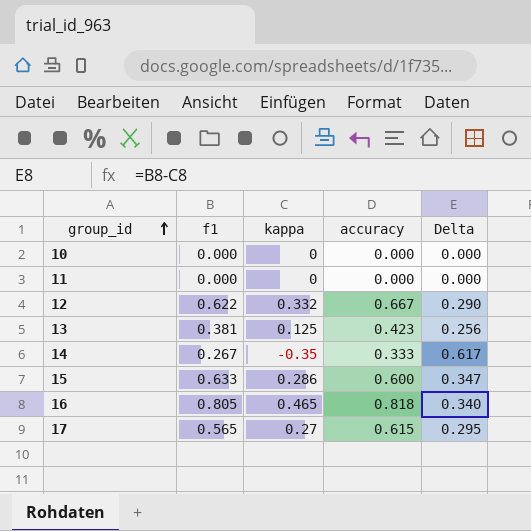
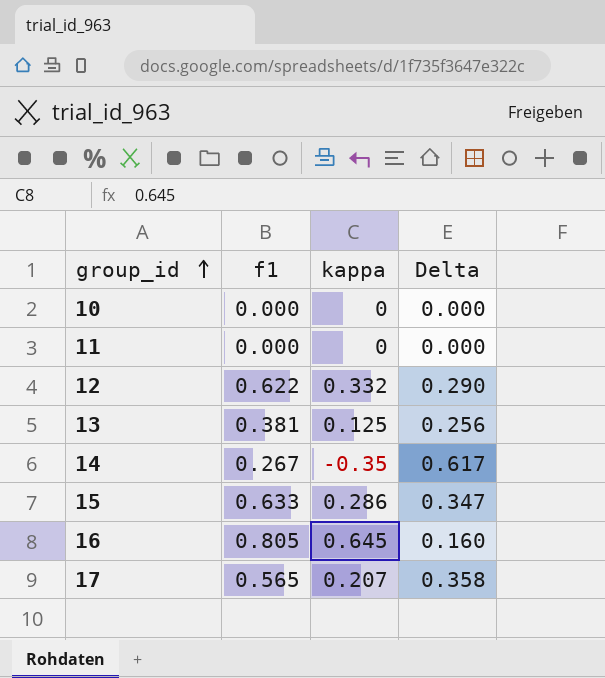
column accuracy | position: 4 -> none
16 | kappa: 0.465 -> 0.645
16 | Delta: 0.340 -> 0.160
17 | kappa: 0.27 -> 0.207
17 | Delta: 0.295 -> 0.358

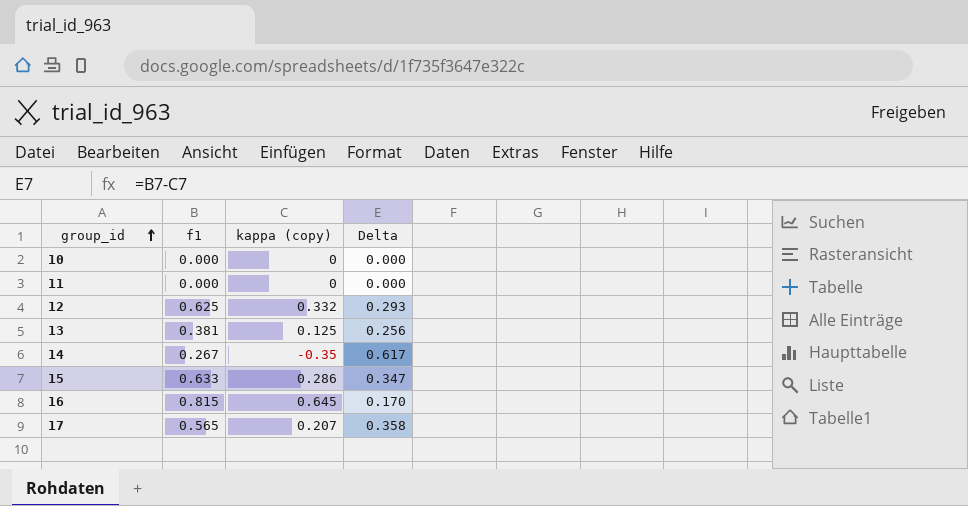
column name: kappa -> kappa (copy)
12 | f1: 0.622 -> 0.625
12 | Delta: 0.290 -> 0.293
16 | f1: 0.805 -> 0.815
16 | Delta: 0.160 -> 0.170

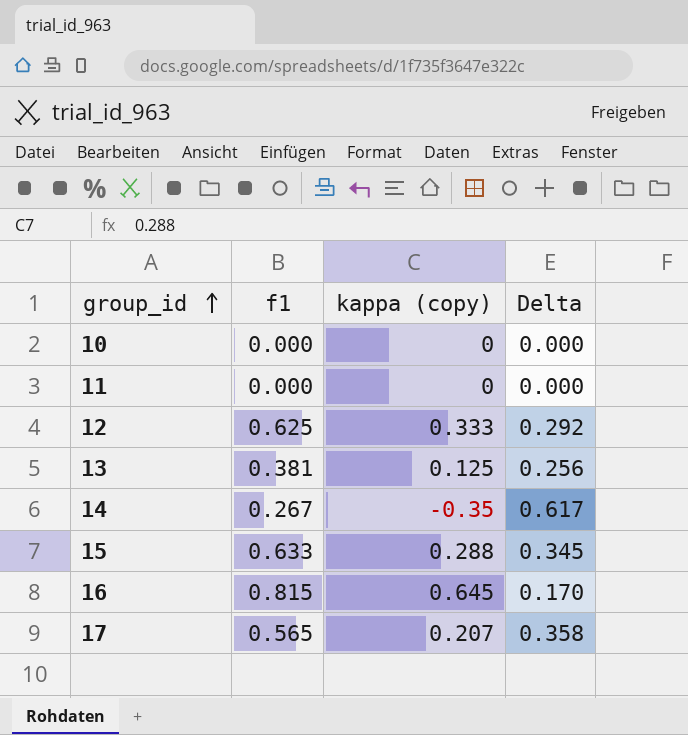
12 | kappa (copy): 0.332 -> 0.333
12 | Delta: 0.293 -> 0.292
15 | kappa (copy): 0.286 -> 0.288
15 | Delta: 0.347 -> 0.345

